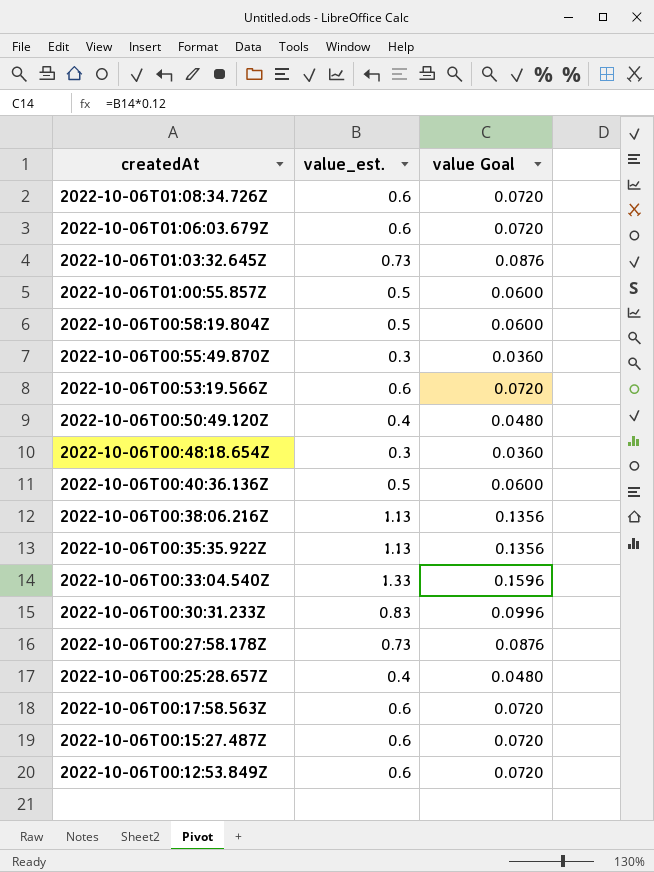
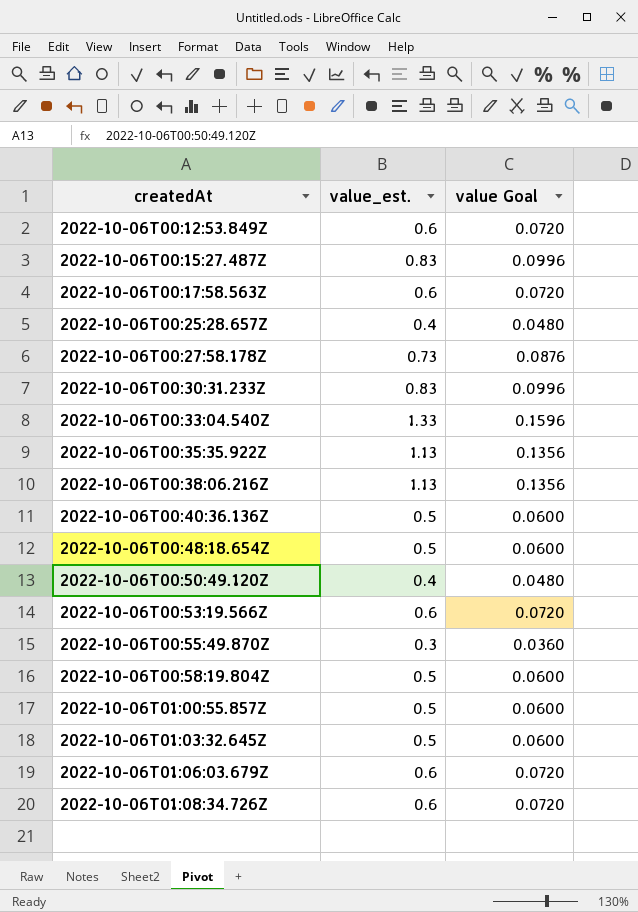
row order: createdAt descending -> createdAt ascending
2022-10-06T00:15:27.487Z | value_est.: 0.6 -> 0.83
2022-10-06T00:15:27.487Z | value Goal: 0.0720 -> 0.0996
2022-10-06T00:48:18.654Z | value_est.: 0.3 -> 0.5
2022-10-06T00:48:18.654Z | value Goal: 0.0360 -> 0.0600
2022-10-06T01:03:32.645Z | value_est.: 0.73 -> 0.5
2022-10-06T01:03:32.645Z | value Goal: 0.0876 -> 0.0600

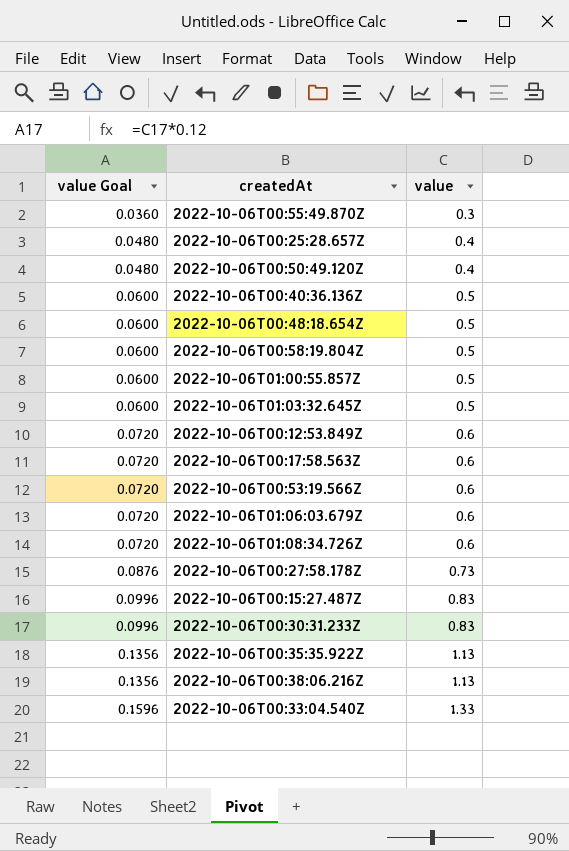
row order: createdAt ascending -> value Goal ascending
column value Goal | position: 3 -> 1
column name: value_est. -> value

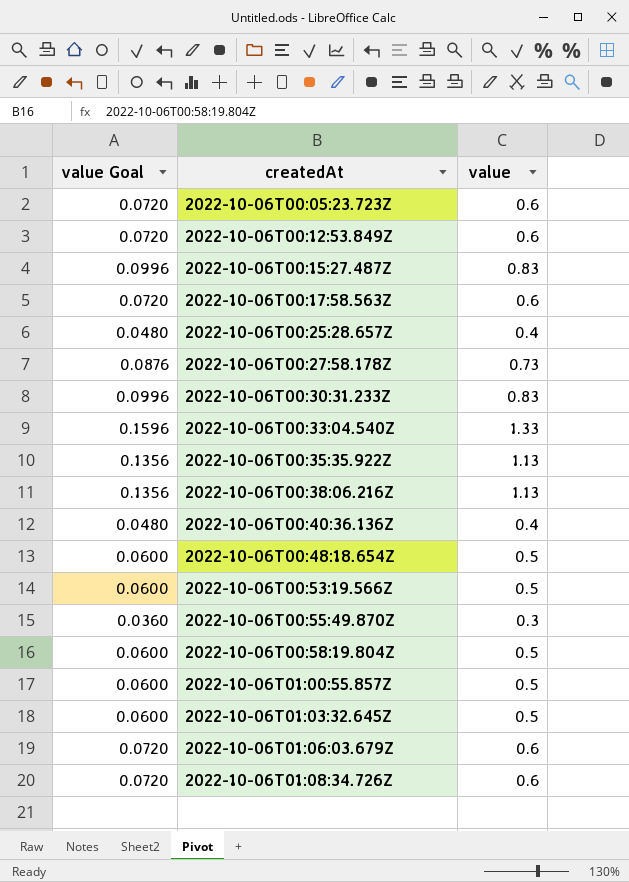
row order: value Goal ascending -> createdAt ascending
row 2022-10-06T00:50:49.120Z: 0.0480 | 0.4 -> none
row 2022-10-06T00:05:23.723Z: none -> 0.0720 | 0.6
2022-10-06T00:40:36.136Z | value Goal: 0.0600 -> 0.0480
2022-10-06T00:40:36.136Z | value: 0.5 -> 0.4
2022-10-06T00:53:19.566Z | value Goal: 0.0720 -> 0.0600
2022-10-06T00:53:19.566Z | value: 0.6 -> 0.5

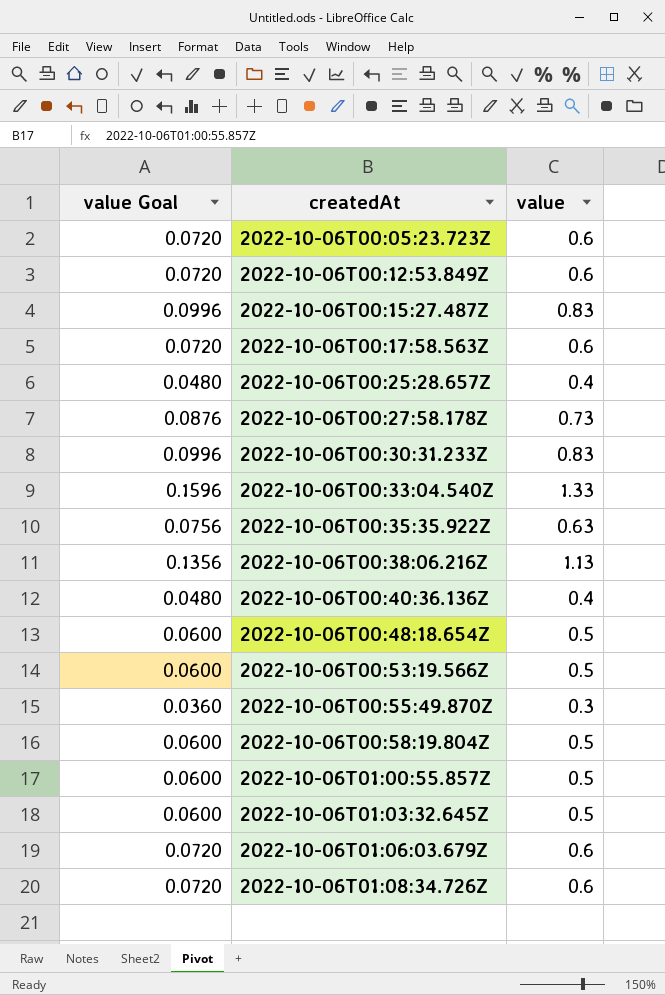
2022-10-06T00:35:35.922Z | value Goal: 0.1356 -> 0.0756
2022-10-06T00:35:35.922Z | value: 1.13 -> 0.63

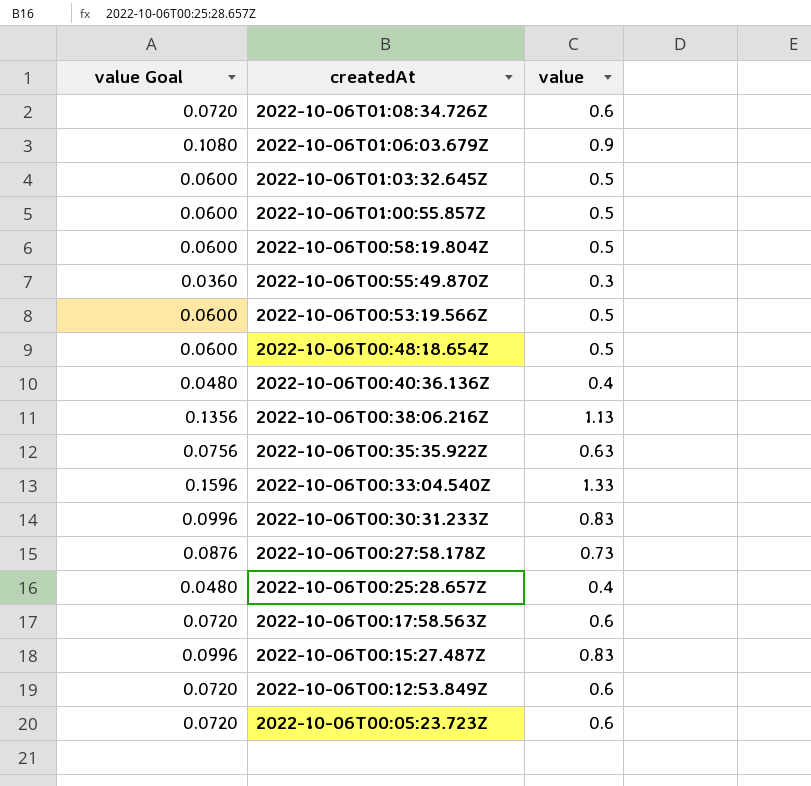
row order: createdAt ascending -> createdAt descending
2022-10-06T01:06:03.679Z | value Goal: 0.0720 -> 0.1080
2022-10-06T01:06:03.679Z | value: 0.6 -> 0.9

